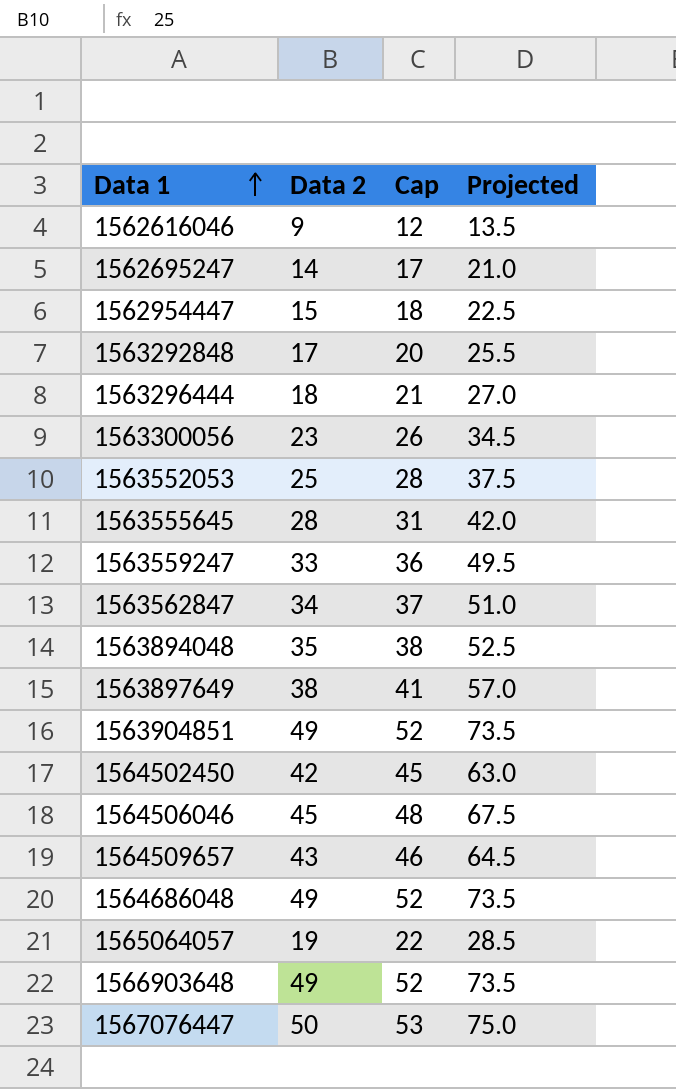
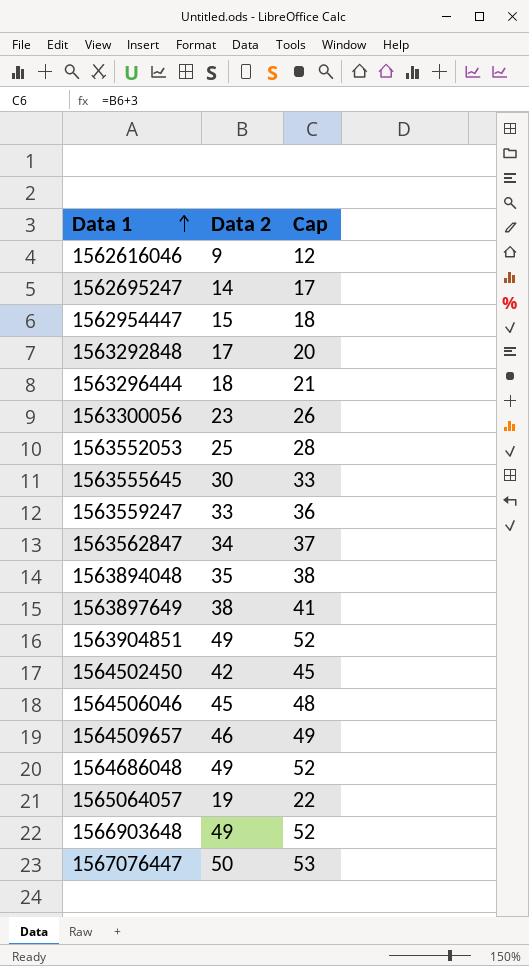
column Projected | formula: [Data 2] * 1.5 -> none
1563555645 | Data 2: 28 -> 30
1563555645 | Cap: 31 -> 33
1564509657 | Data 2: 43 -> 46
1564509657 | Cap: 46 -> 49

